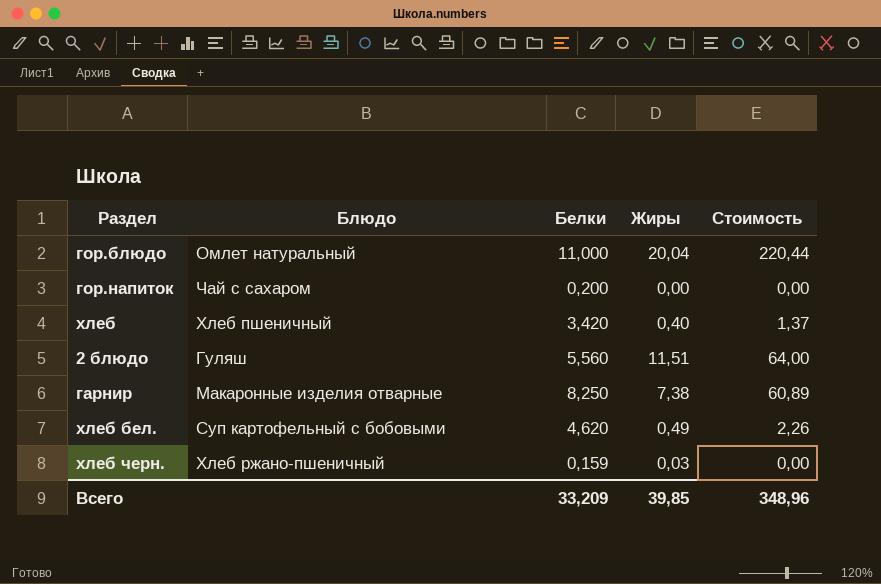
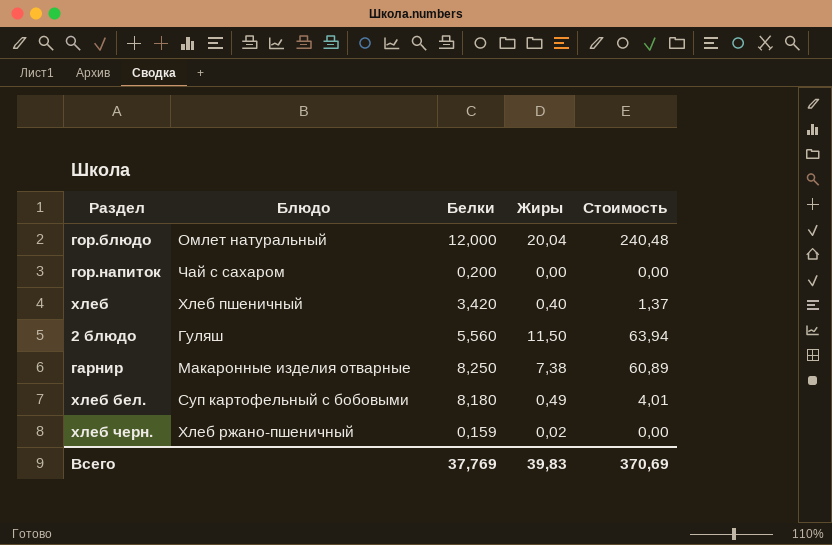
гор.блюдо | Белки: 11,000 -> 12,000
гор.блюдо | Стоимость: 220,44 -> 240,48
2 блюдо | Жиры: 11,51 -> 11,50
2 блюдо | Стоимость: 64,00 -> 63,94
хлеб бел. | Белки: 4,620 -> 8,180
хлеб бел. | Стоимость: 2,26 -> 4,01
хлеб черн. | Жиры: 0,03 -> 0,02
Всего | Белки: 33,209 -> 37,769
Всего | Жиры: 39,85 -> 39,83
Всего | Стоимость: 348,96 -> 370,69

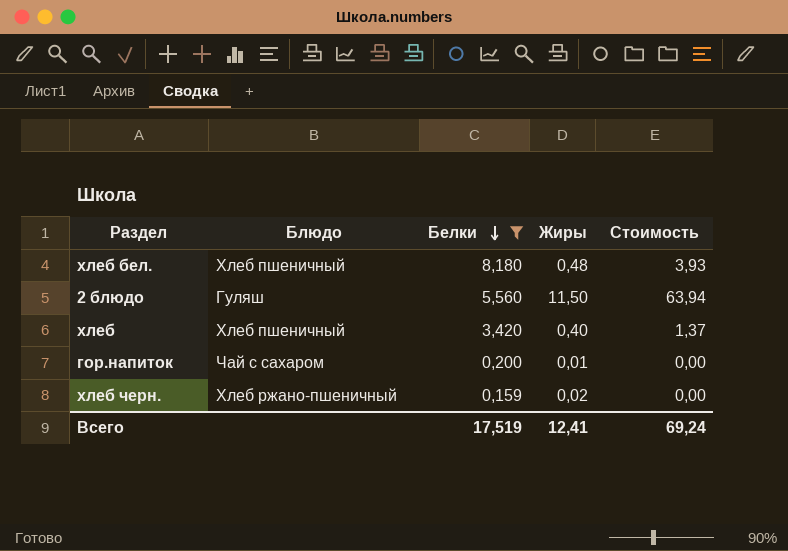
filter: none -> Белки <= 8,180
row order: none -> Белки descending
хлеб бел. | Блюдо: Суп картофельный с бобовыми -> Хлеб пшеничный
хлеб бел. | Жиры: 0,49 -> 0,48
хлеб бел. | Стоимость: 4,01 -> 3,93
гор.напиток | Жиры: 0,00 -> 0,01
Всего | Белки: 37,769 -> 17,519
Всего | Жиры: 39,83 -> 12,41
Всего | Стоимость: 370,69 -> 69,24

